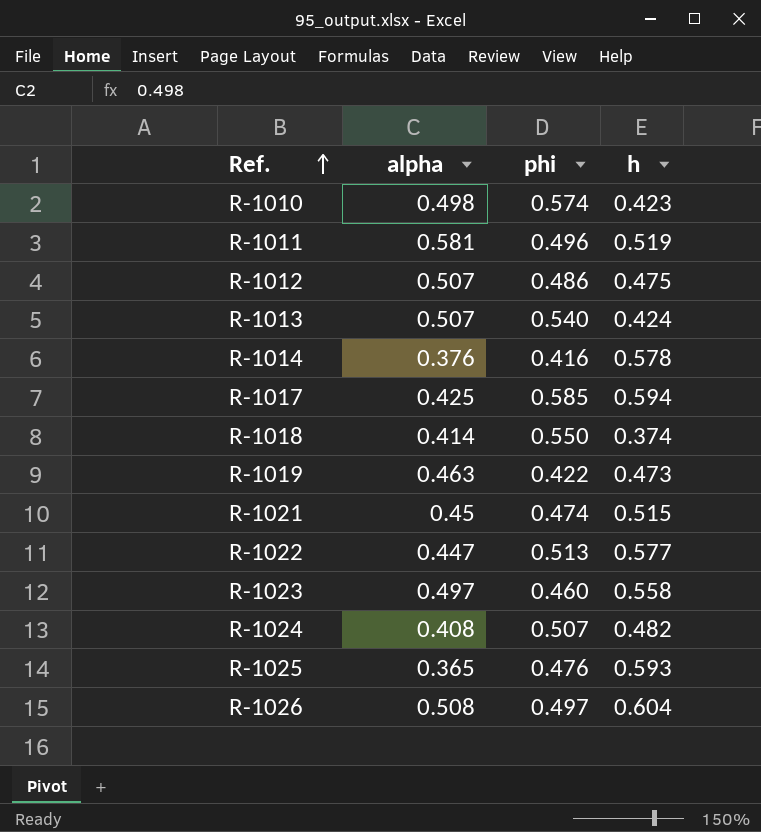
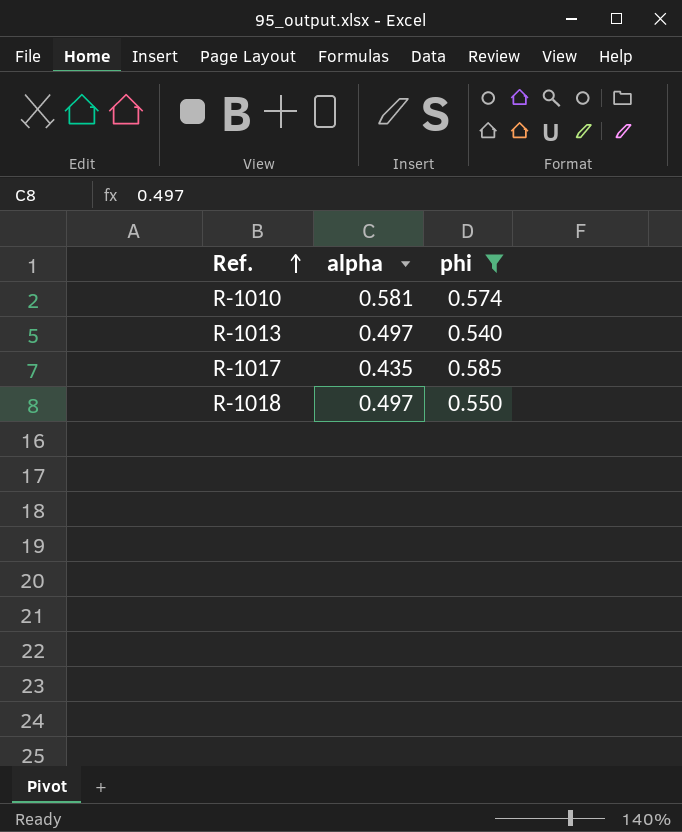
filter: none -> phi >= 0.540
column h | position: 4 -> none
R-1010 | alpha: 0.498 -> 0.581
R-1013 | alpha: 0.507 -> 0.497
R-1017 | alpha: 0.425 -> 0.435
R-1018 | alpha: 0.414 -> 0.497

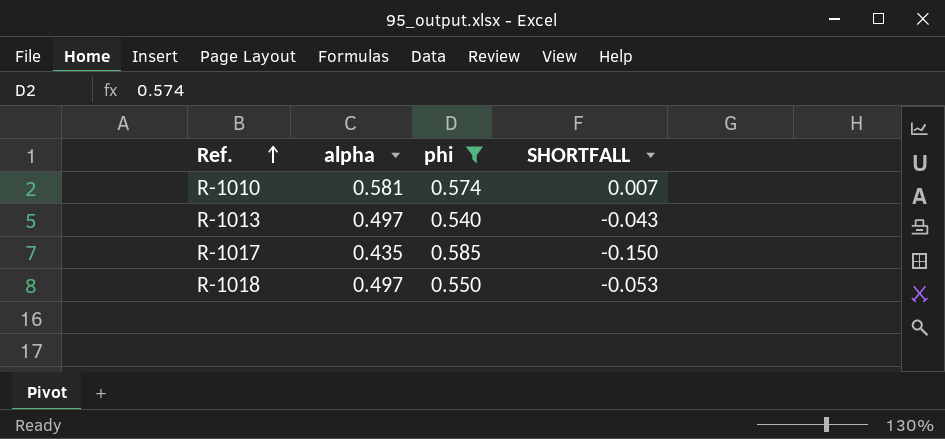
column SHORTFALL | formula: none -> [alpha] - [phi]

